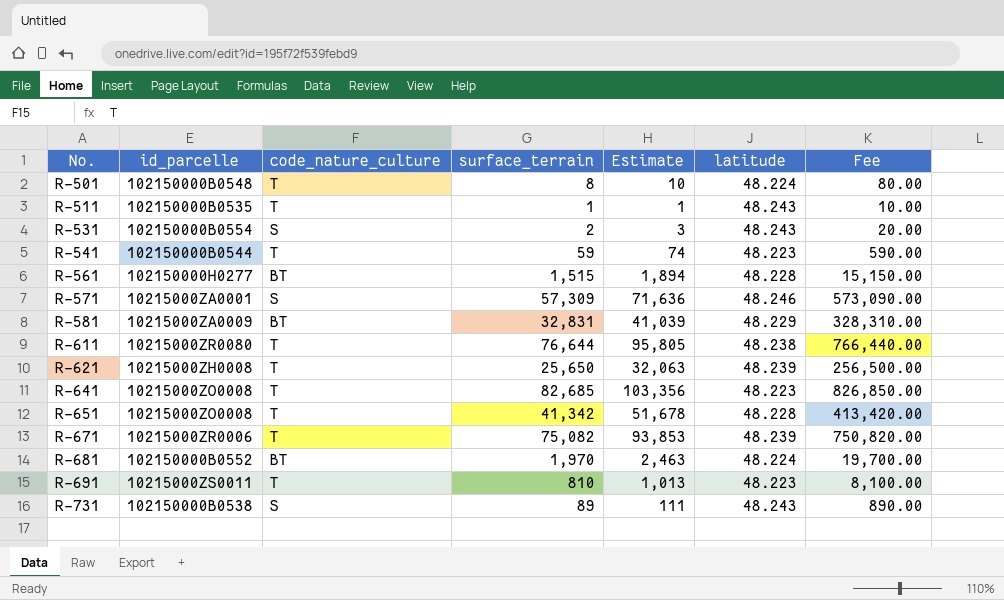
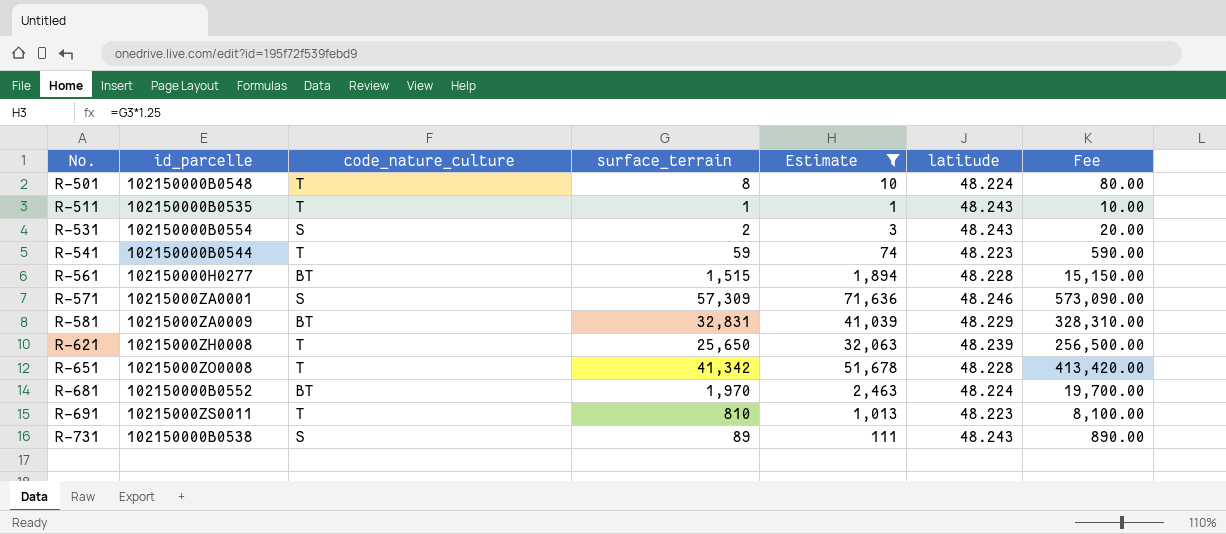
filter: none -> Estimate <= 71,636

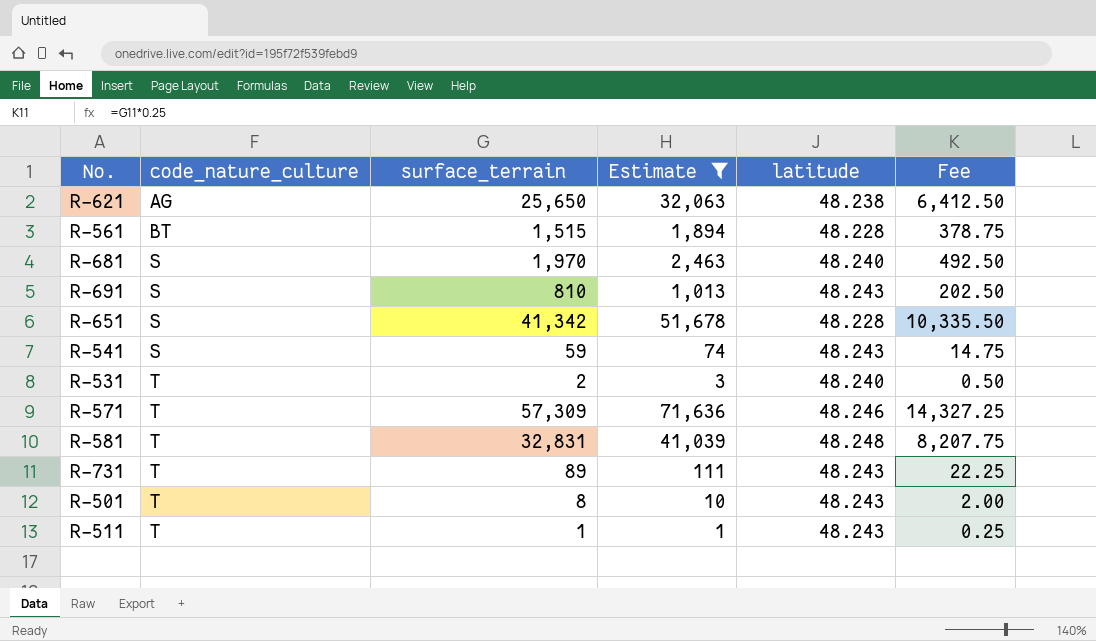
row order: No. ascending -> code_nature_culture ascending
column id_parcelle | position: 2 -> none
column Fee | formula: [surface_terrain] * 10 -> [surface_terrain] * 0.25
R-621 | code_nature_culture: T -> AG
R-621 | latitude: 48.239 -> 48.238
R-681 | code_nature_culture: BT -> S
R-681 | latitude: 48.224 -> 48.240
R-691 | code_nature_culture: T -> S
R-691 | latitude: 48.223 -> 48.243
R-651 | code_nature_culture: T -> S
R-541 | code_nature_culture: T -> S
R-541 | latitude: 48.223 -> 48.243
R-531 | code_nature_culture: S -> T
R-531 | latitude: 48.243 -> 48.240
R-571 | code_nature_culture: S -> T
R-581 | code_nature_culture: BT -> T
R-581 | latitude: 48.229 -> 48.248
R-731 | code_nature_culture: S -> T
R-501 | latitude: 48.224 -> 48.243

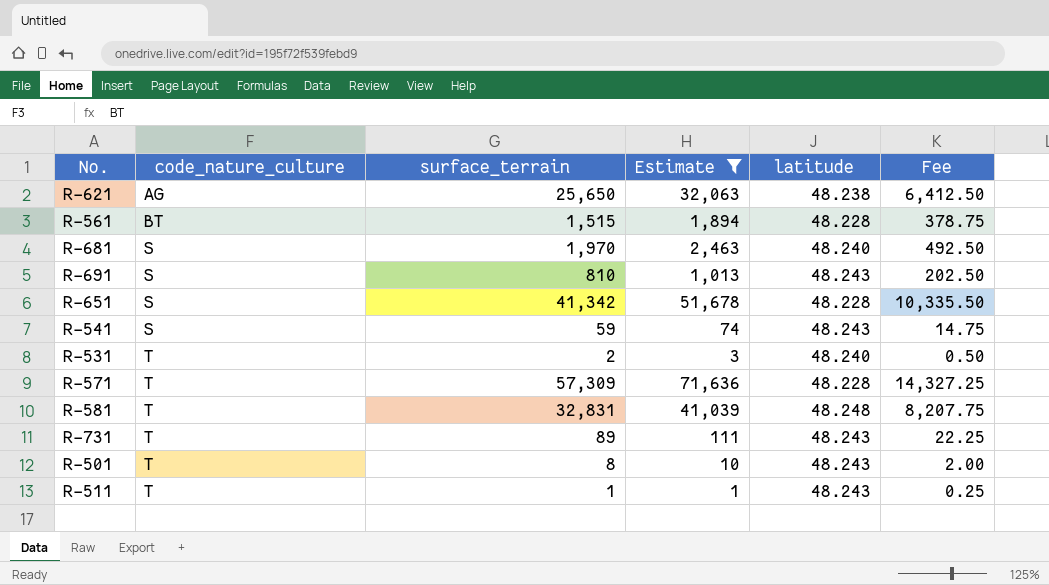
R-571 | latitude: 48.246 -> 48.228

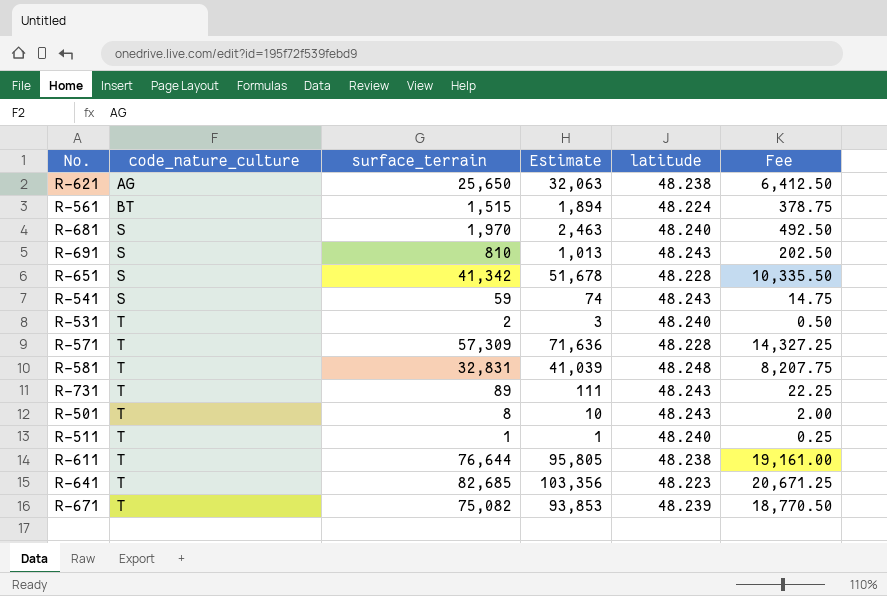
filter: Estimate <= 71,636 -> none
R-561 | latitude: 48.228 -> 48.224
R-511 | latitude: 48.243 -> 48.240

